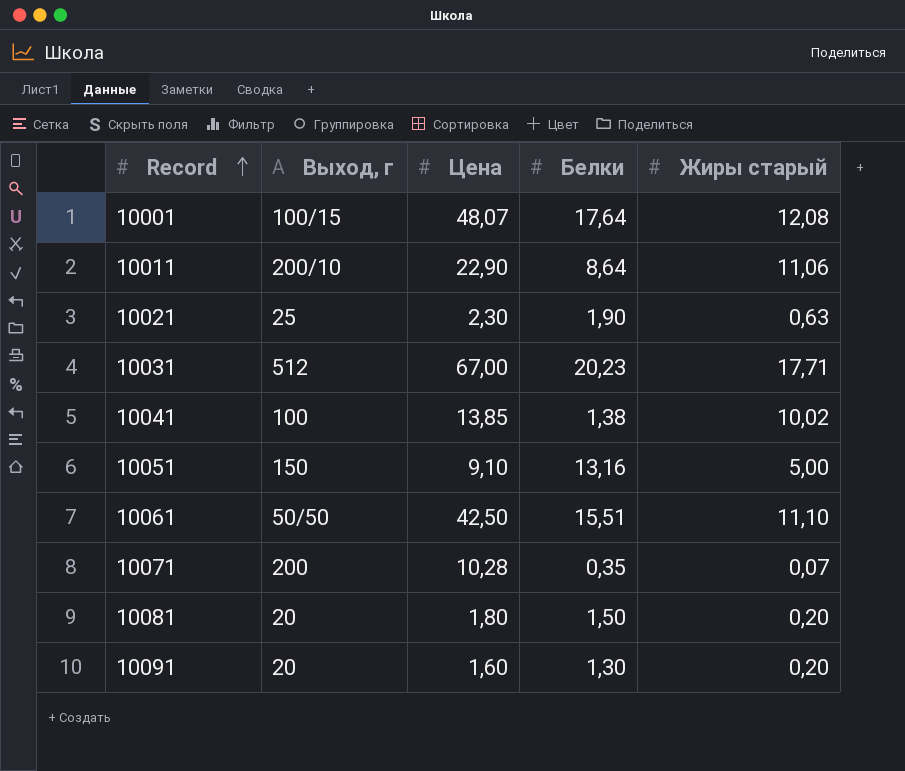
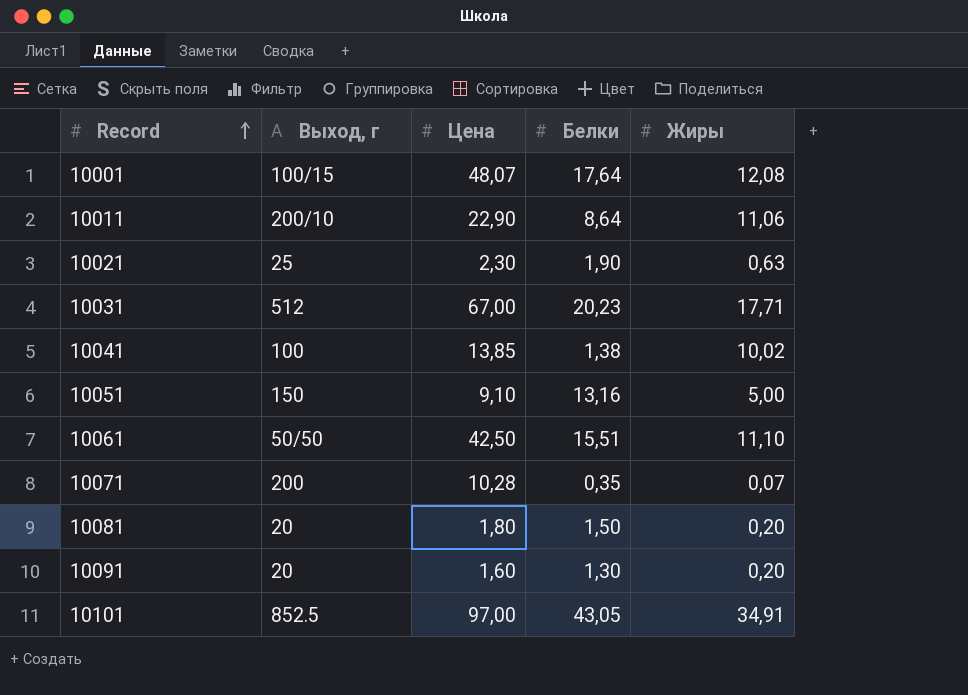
column name: Жиры старый -> Жиры
row 10101: none -> 852.5 | 97,00 | 43,05 | 34,91

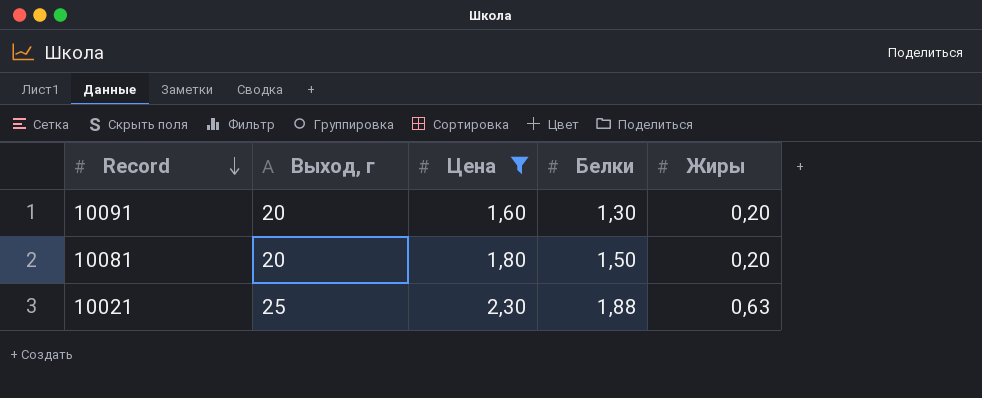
filter: none -> Цена <= 2,30
row order: Record ascending -> Record descending
10021 | Белки: 1,90 -> 1,88

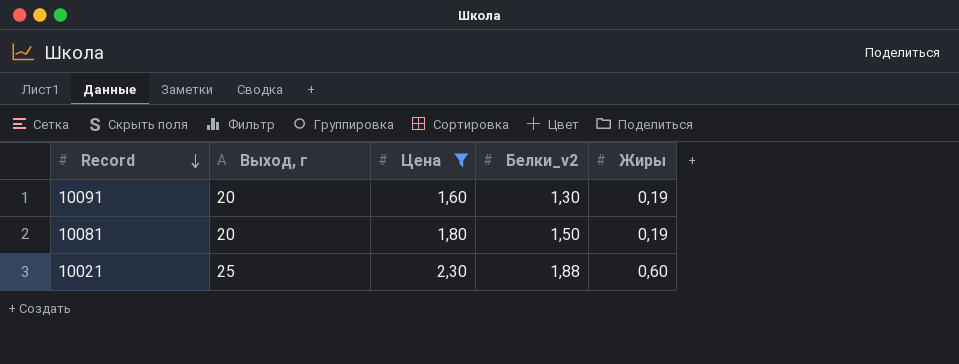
column name: Белки -> Белки_v2
10091 | Жиры: 0,20 -> 0,19
10081 | Жиры: 0,20 -> 0,19
10021 | Жиры: 0,63 -> 0,60

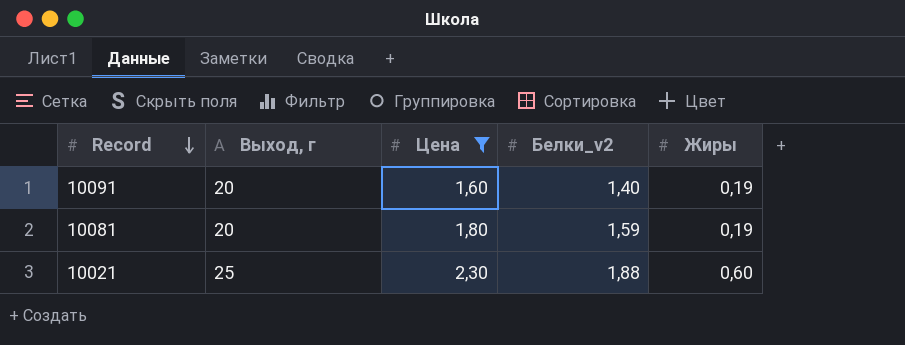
10091 | Белки_v2: 1,30 -> 1,40
10081 | Белки_v2: 1,50 -> 1,59

